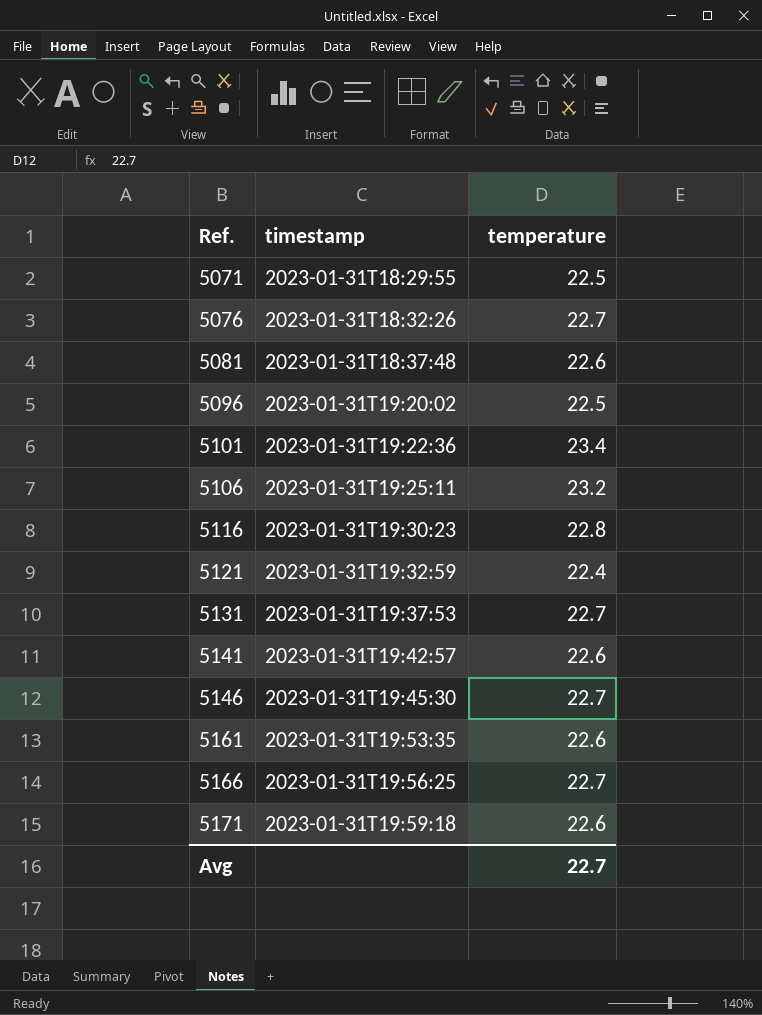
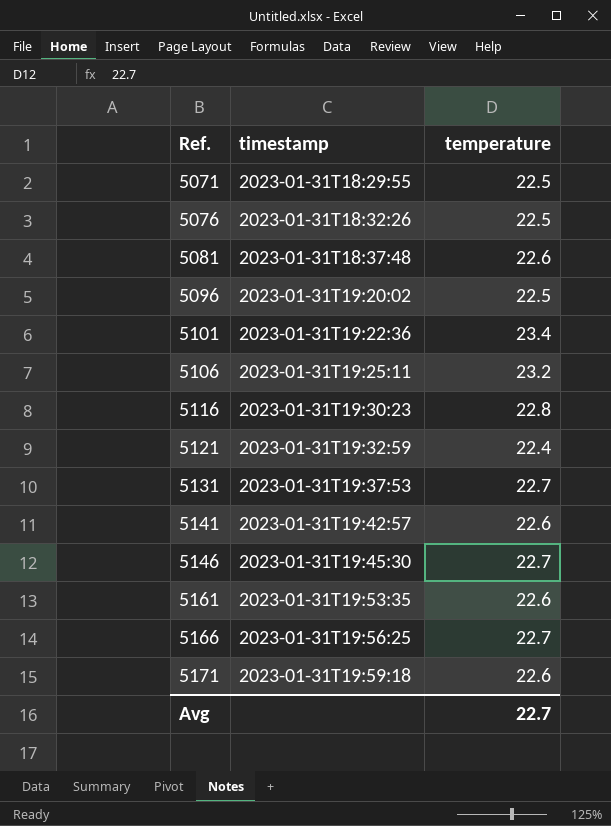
5076 | temperature: 22.7 -> 22.5

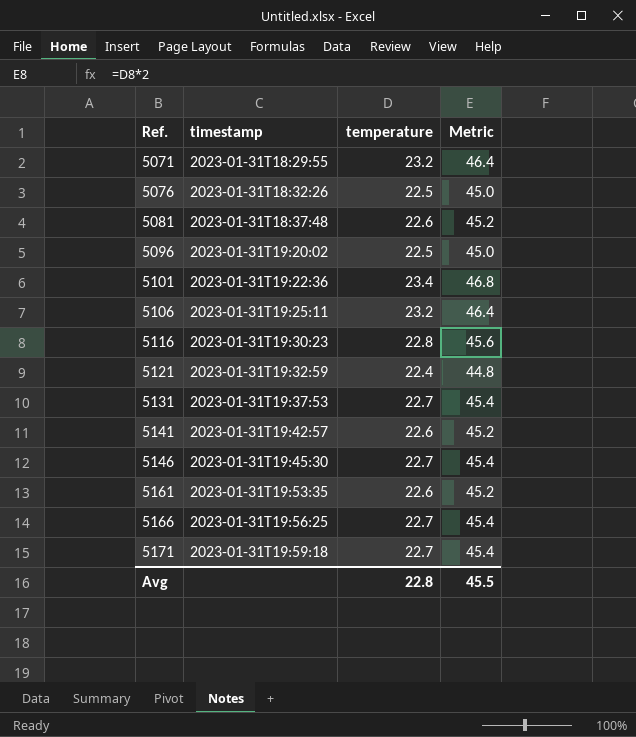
column Metric | formula: none -> [temperature] * 2
5071 | temperature: 22.5 -> 23.2
5171 | temperature: 22.6 -> 22.7
Avg | temperature: 22.7 -> 22.8

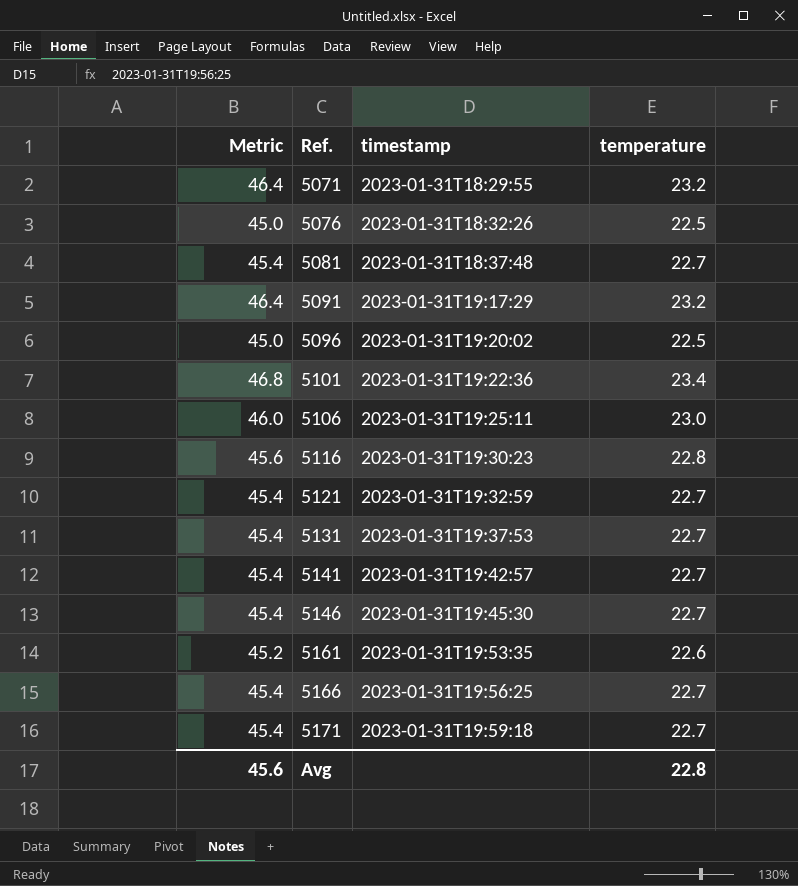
column Metric | position: 4 -> 1
5081 | Metric: 45.2 -> 45.4
5081 | temperature: 22.6 -> 22.7
row 5091: none -> 46.4 | 2023-01-31T19:17:29 | 23.2
5106 | Metric: 46.4 -> 46.0
5106 | temperature: 23.2 -> 23.0
5121 | Metric: 44.8 -> 45.4
5121 | temperature: 22.4 -> 22.7
5141 | Metric: 45.2 -> 45.4
5141 | temperature: 22.6 -> 22.7
Avg | Metric: 45.5 -> 45.6

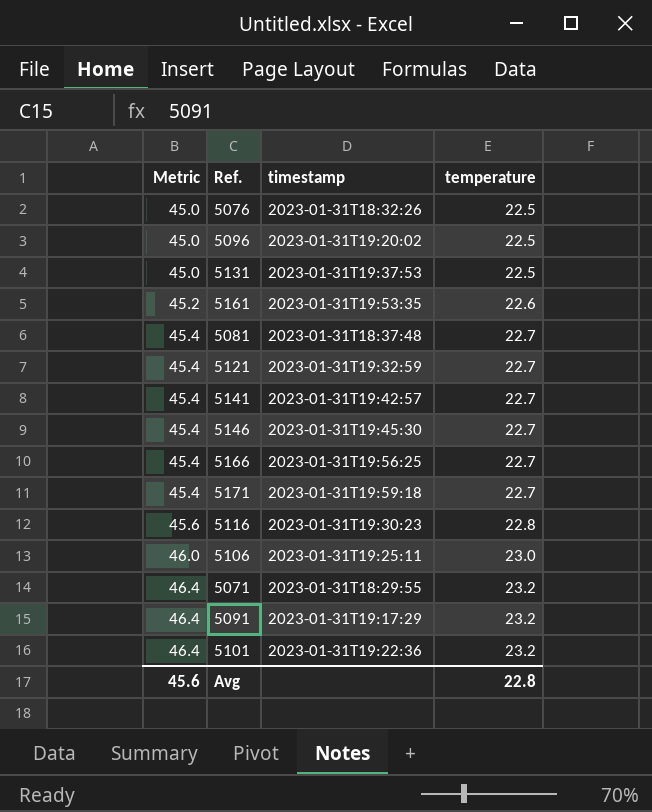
row order: Ref. ascending -> Metric ascending
5131 | Metric: 45.4 -> 45.0
5131 | temperature: 22.7 -> 22.5
5101 | Metric: 46.8 -> 46.4
5101 | temperature: 23.4 -> 23.2

